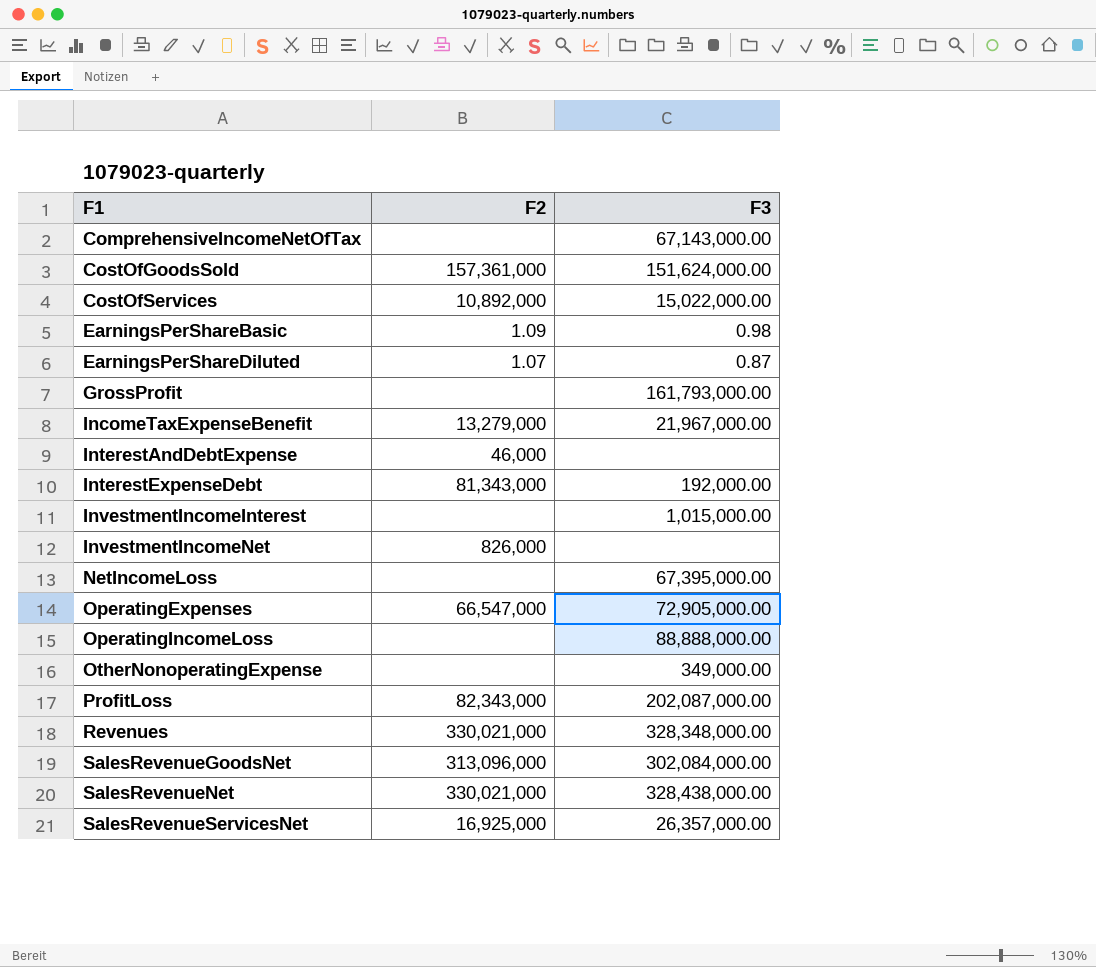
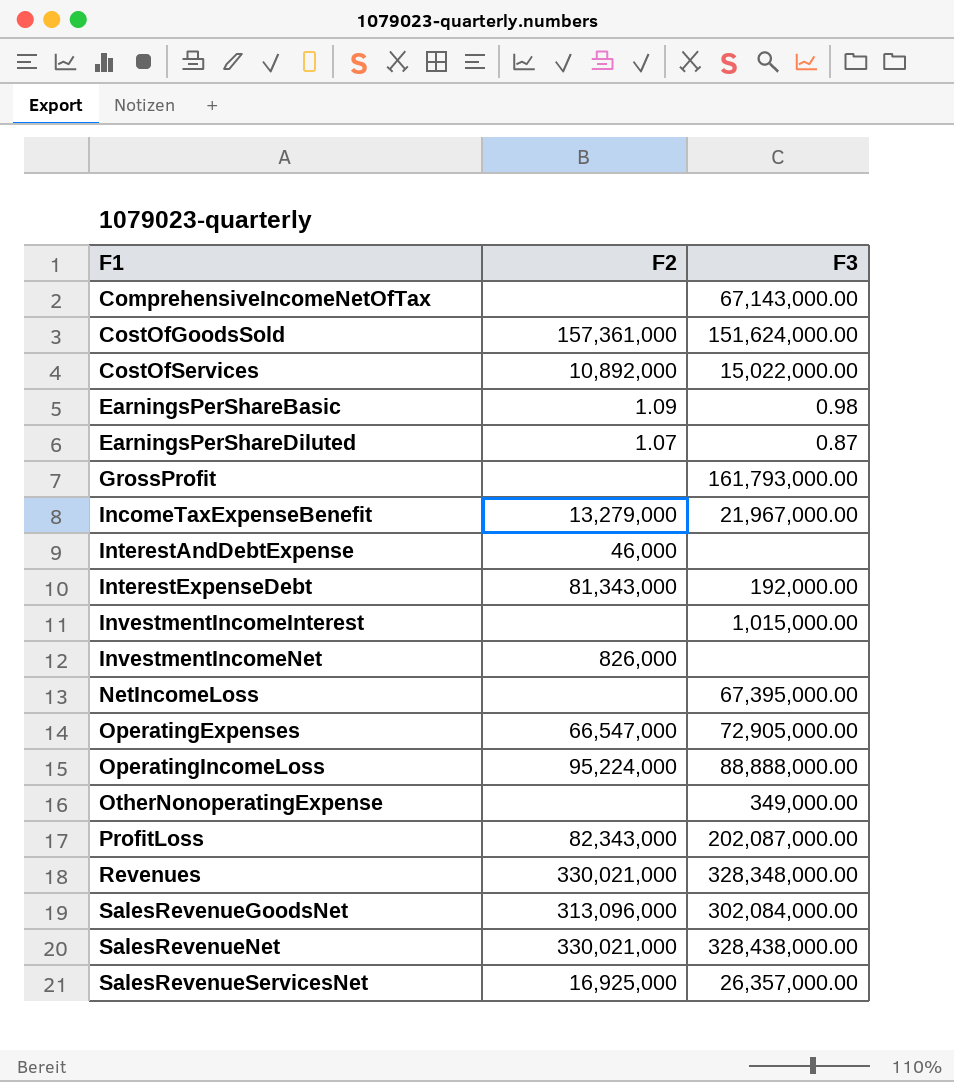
OperatingIncomeLoss | F2: none -> 95,224,000

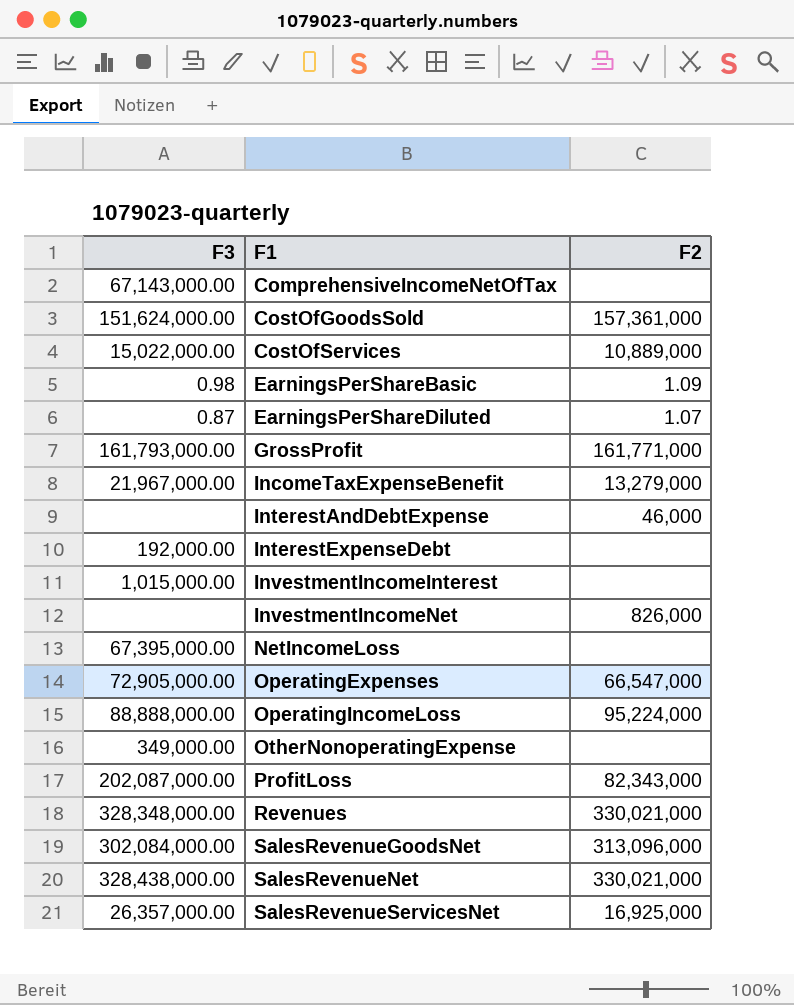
column F3 | position: 3 -> 1
CostOfServices | F2: 10,892,000 -> 10,889,000
GrossProfit | F2: none -> 161,771,000
InterestExpenseDebt | F2: 81,343,000 -> none

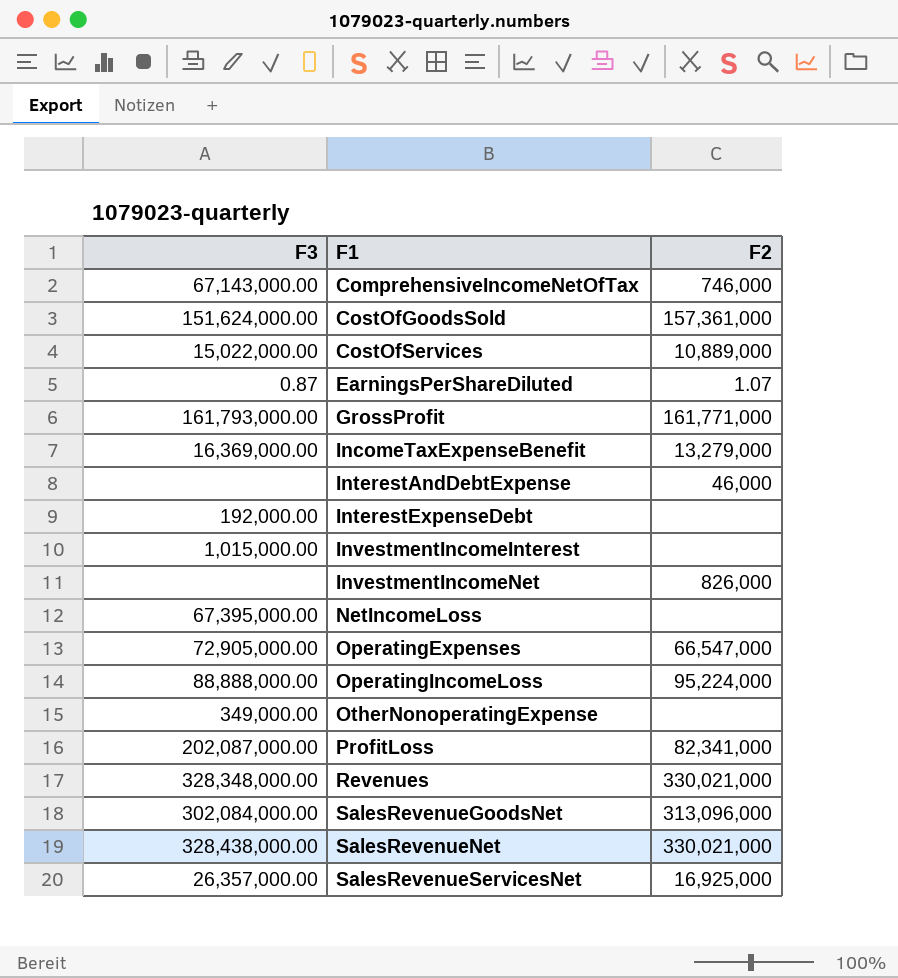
row EarningsPerShareBasic: 0.98 | 1.09 -> none
ComprehensiveIncomeNetOfTax | F2: none -> 746,000
IncomeTaxExpenseBenefit | F3: 21,967,000.00 -> 16,369,000.00
ProfitLoss | F2: 82,343,000 -> 82,341,000

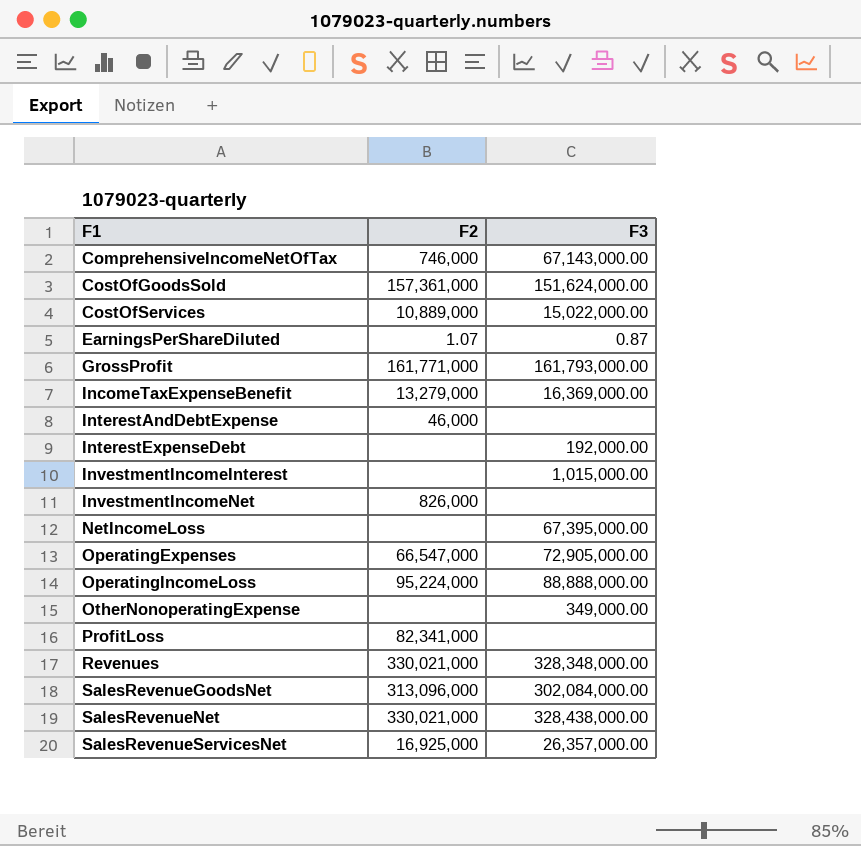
column F3 | position: 1 -> 3
ProfitLoss | F3: 202,087,000.00 -> none

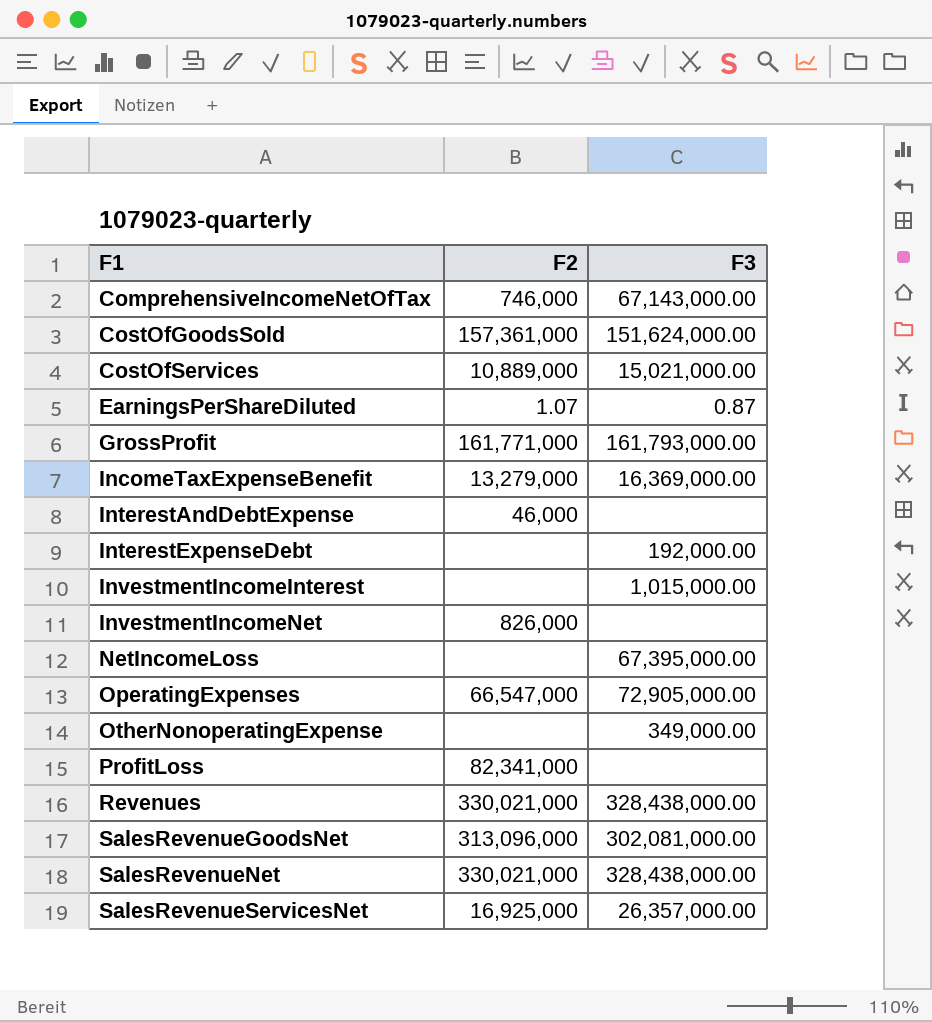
row OperatingIncomeLoss: 95,224,000 | 88,888,000.00 -> none
CostOfServices | F3: 15,022,000.00 -> 15,021,000.00
Revenues | F3: 328,348,000.00 -> 328,438,000.00
SalesRevenueGoodsNet | F3: 302,084,000.00 -> 302,081,000.00

